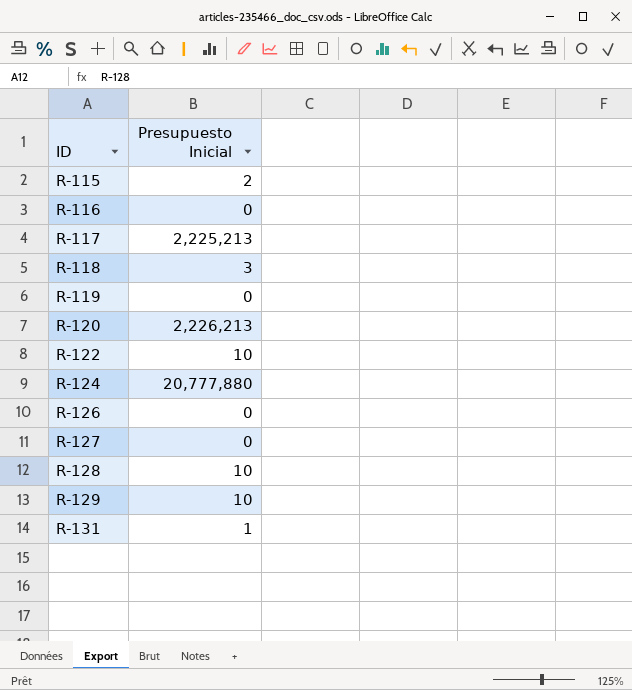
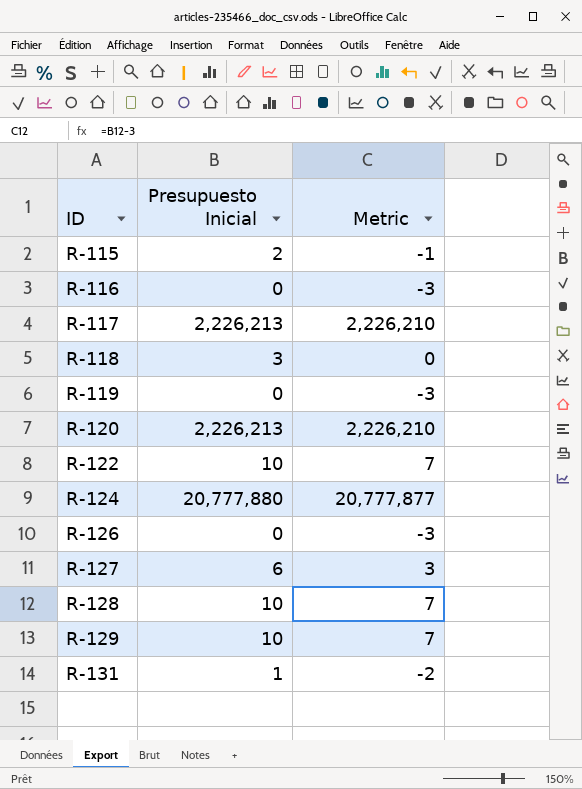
column Metric | formula: none -> [Presupuesto Inicial] - 3
R-117 | Presupuesto Inicial: 2,225,213 -> 2,226,213
R-127 | Presupuesto Inicial: 0 -> 6

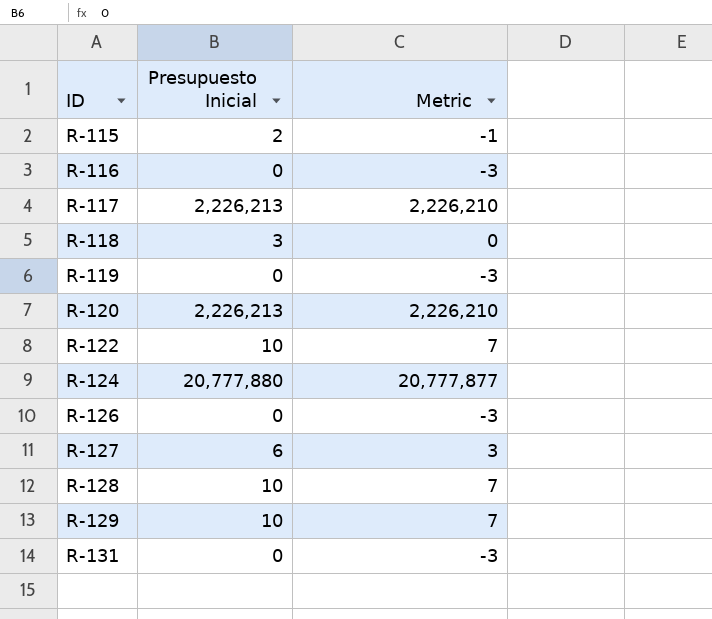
R-131 | Presupuesto Inicial: 1 -> 0
R-131 | Metric: -2 -> -3

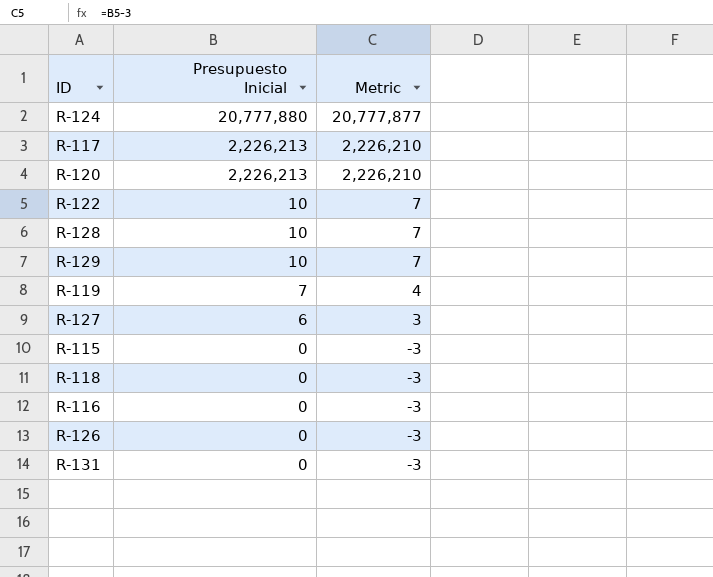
row order: ID ascending -> Presupuesto Inicial descending
R-119 | Presupuesto Inicial: 0 -> 7
R-119 | Metric: -3 -> 4
R-115 | Presupuesto Inicial: 2 -> 0
R-115 | Metric: -1 -> -3
R-118 | Presupuesto Inicial: 3 -> 0
R-118 | Metric: 0 -> -3

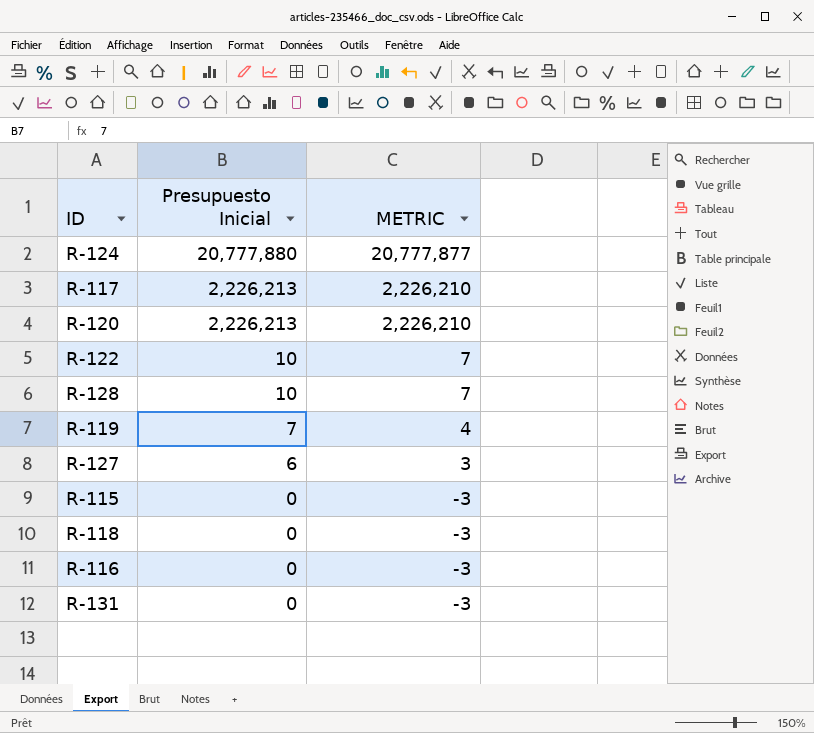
column name: Metric -> METRIC
row R-129: 10 | 7 -> none
row R-126: 0 | -3 -> none

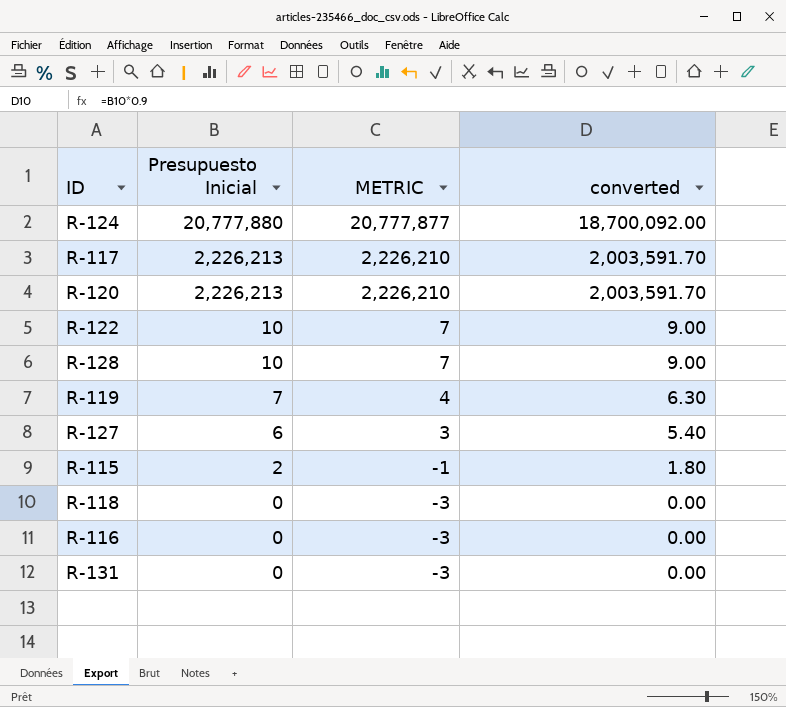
column converted | formula: none -> [Presupuesto Inicial] * 0.9
R-115 | Presupuesto Inicial: 0 -> 2
R-115 | METRIC: -3 -> -1

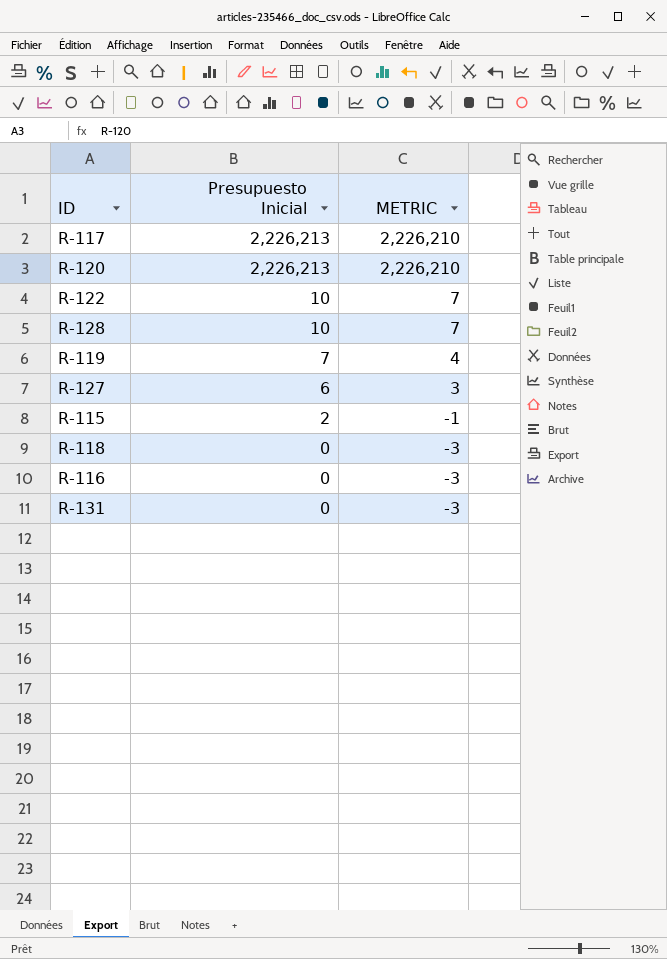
column converted | formula: [Presupuesto Inicial] * 0.9 -> none
row R-124: 20,777,880 | 20,777,877 | 18,700,092.00 -> none

